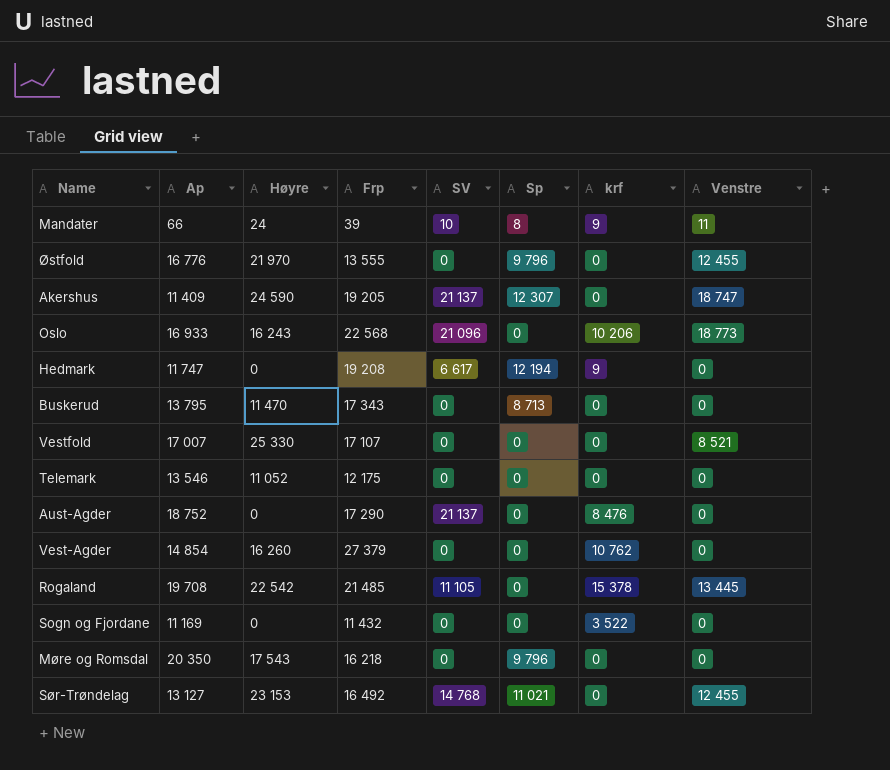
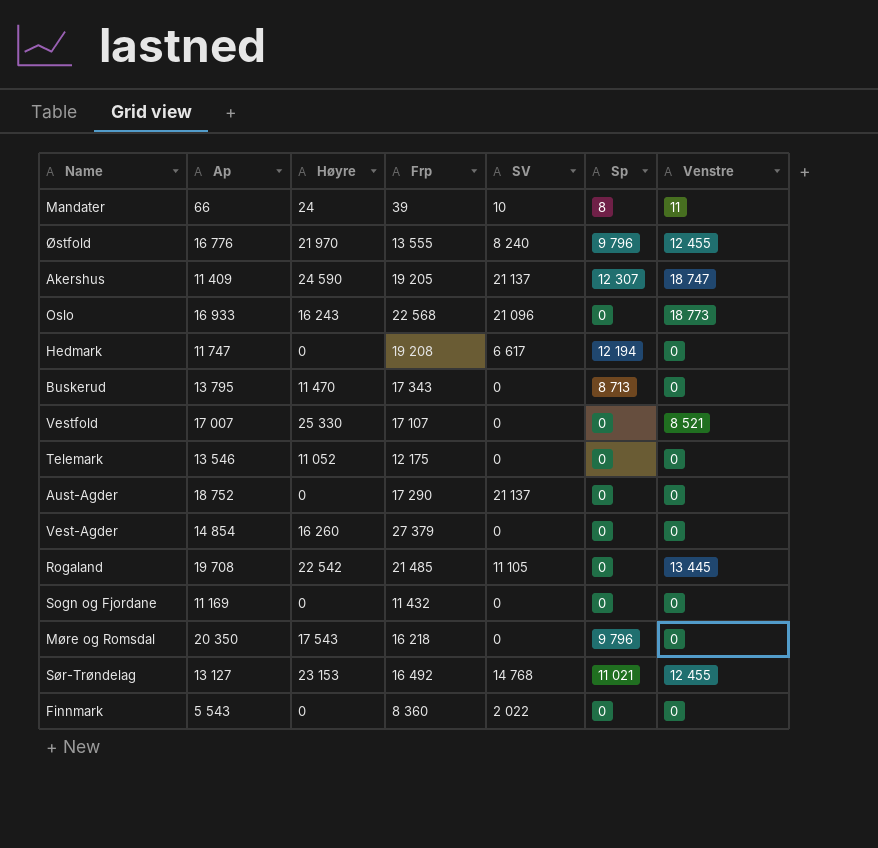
column krf | position: 7 -> none
Østfold | SV: 0 -> 8 240
row Finnmark: none -> 5 543 | 0 | 8 360 | 2 022 | 0 | 0

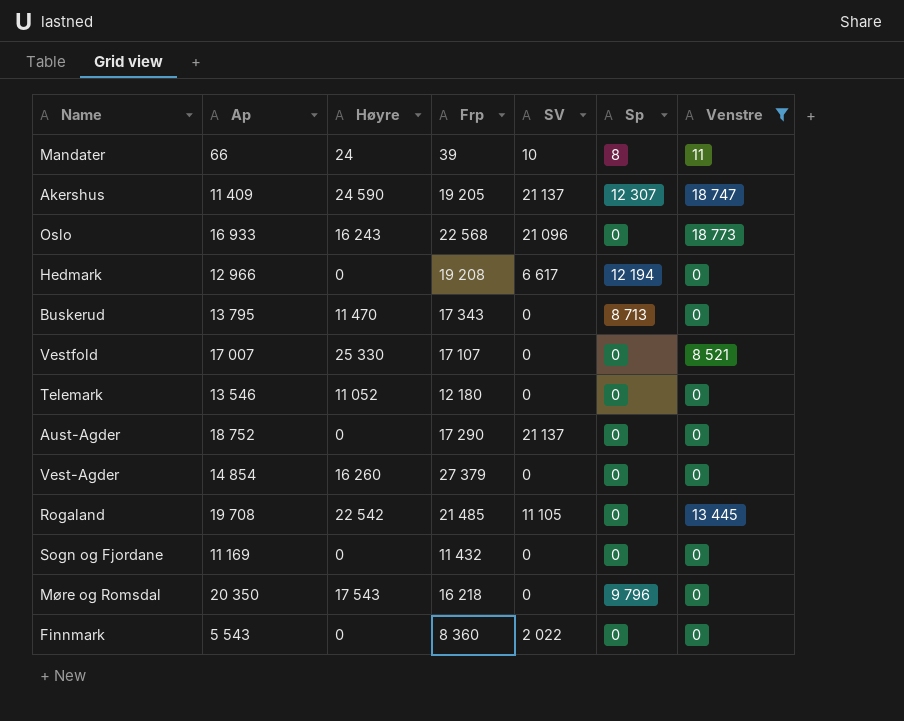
filter: none -> Venstre != 12 455
Hedmark | Ap: 11 747 -> 12 966
Telemark | Frp: 12 175 -> 12 180

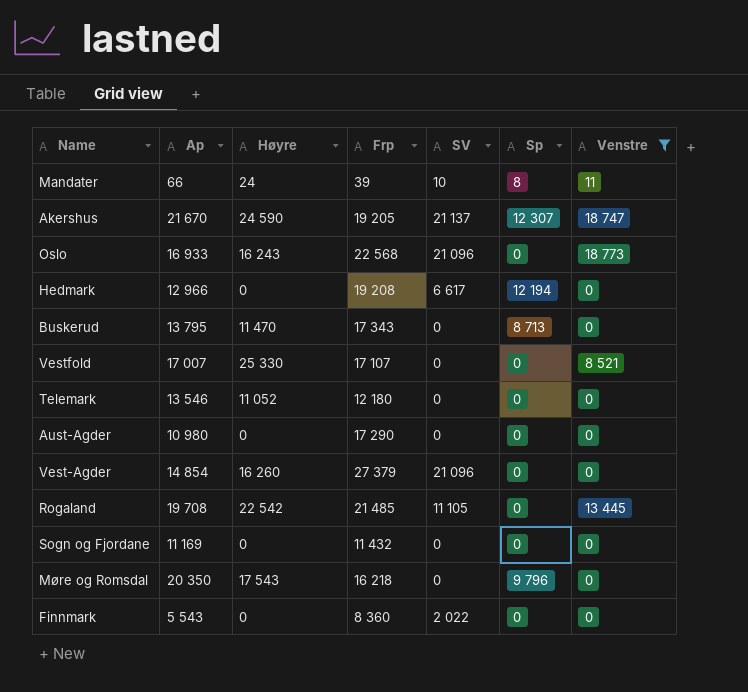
Akershus | Ap: 11 409 -> 21 670
Aust-Agder | Ap: 18 752 -> 10 980
Aust-Agder | SV: 21 137 -> 0
Vest-Agder | SV: 0 -> 21 096

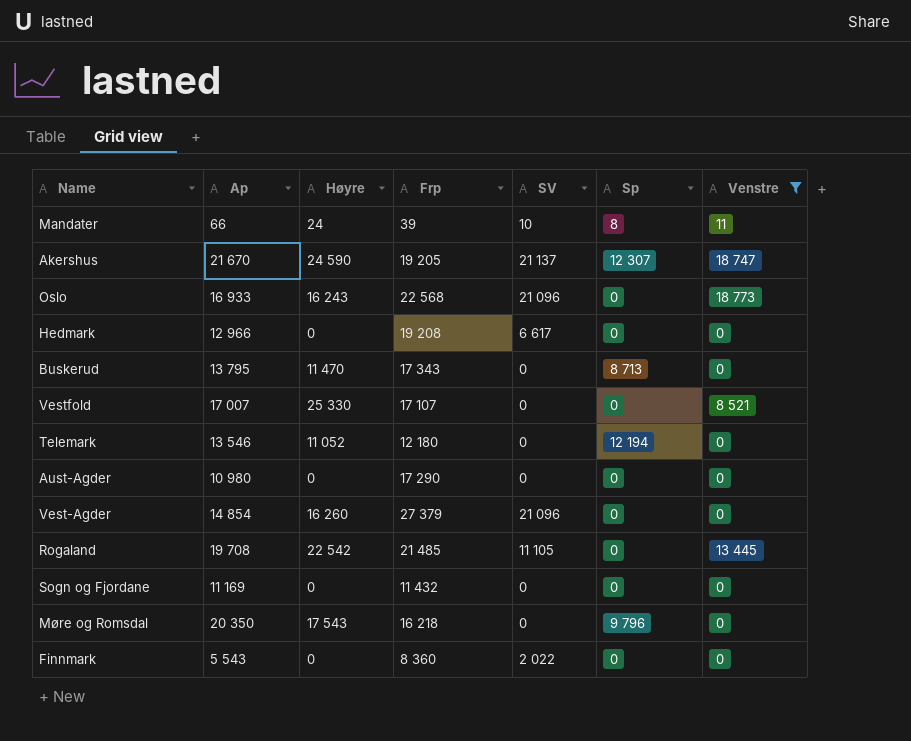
Hedmark | Sp: 12 194 -> 0
Telemark | Sp: 0 -> 12 194

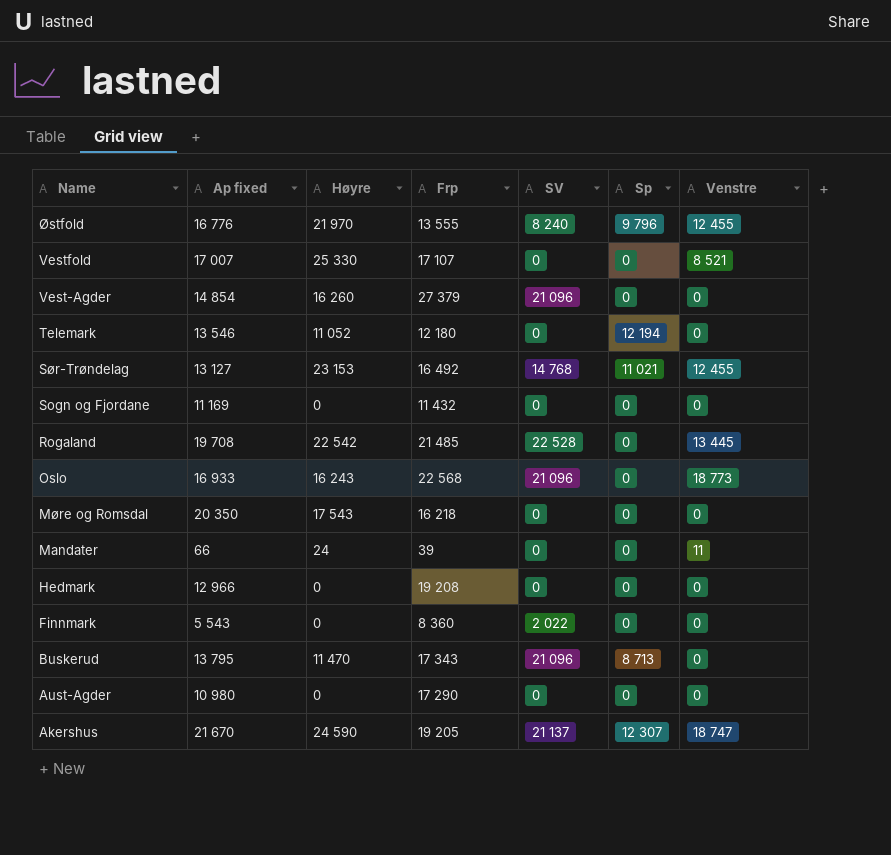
filter: Venstre != 12 455 -> none
row order: none -> Name descending
column name: Ap -> Ap fixed
Rogaland | SV: 11 105 -> 22 528
Møre og Romsdal | Sp: 9 796 -> 0
Mandater | SV: 10 -> 0
Mandater | Sp: 8 -> 0
Hedmark | SV: 6 617 -> 0
Buskerud | SV: 0 -> 21 096

